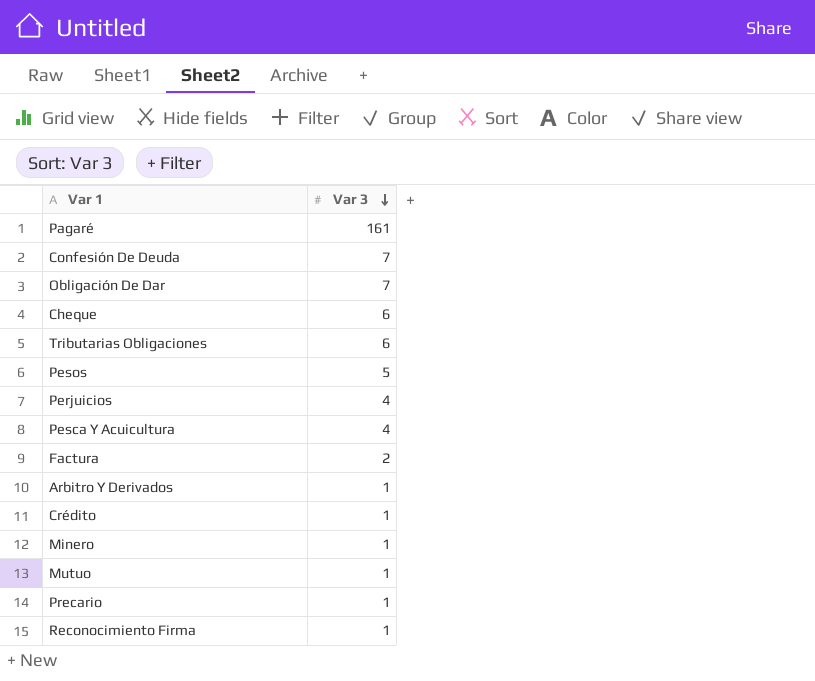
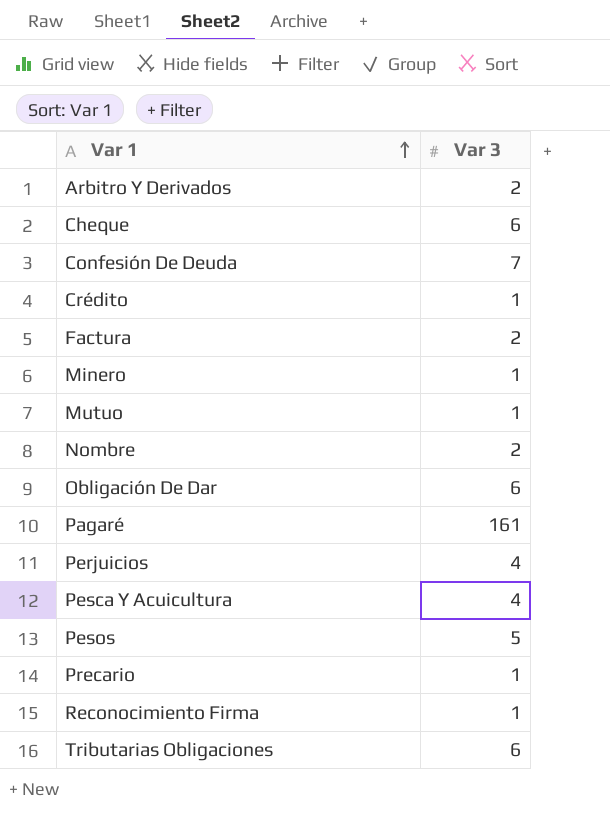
row order: Var 3 descending -> Var 1 ascending
Arbitro Y Derivados | Var 3: 1 -> 2
row Nombre: none -> 2
Obligación De Dar | Var 3: 7 -> 6

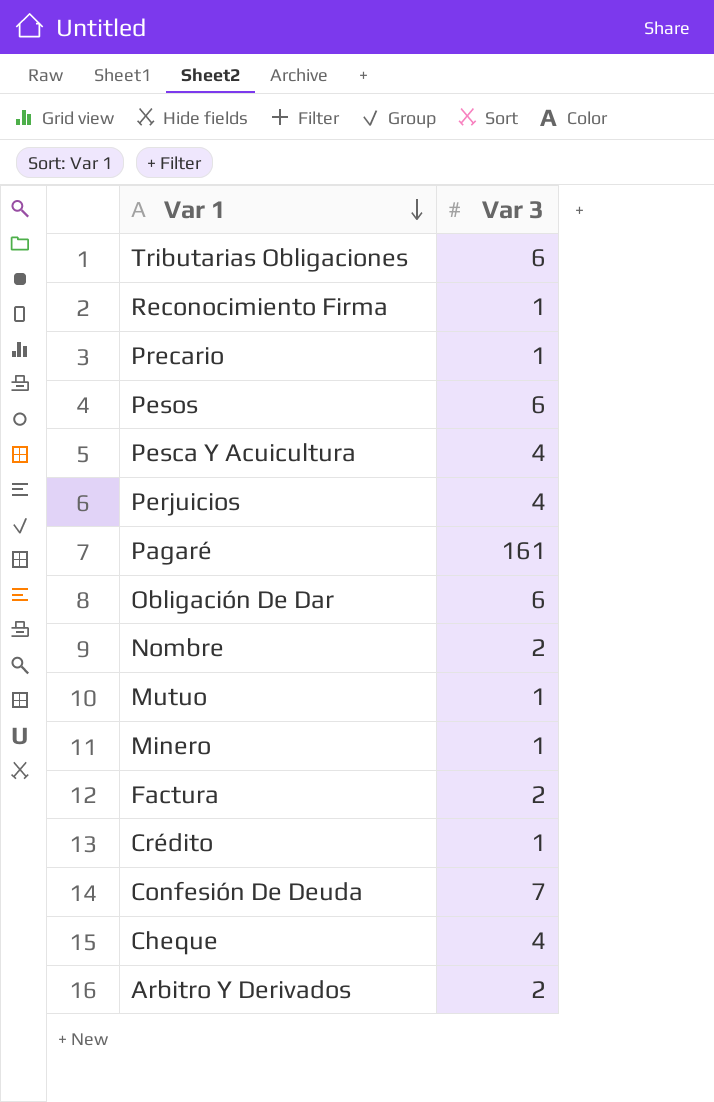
row order: Var 1 ascending -> Var 1 descending
Pesos | Var 3: 5 -> 6
Cheque | Var 3: 6 -> 4

